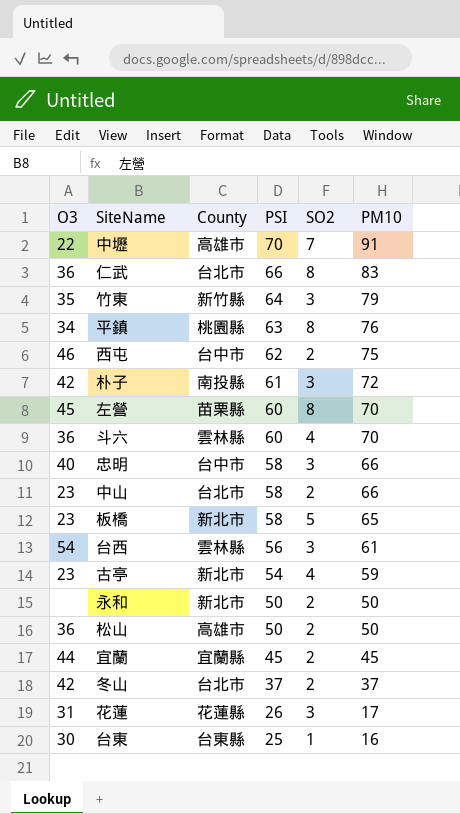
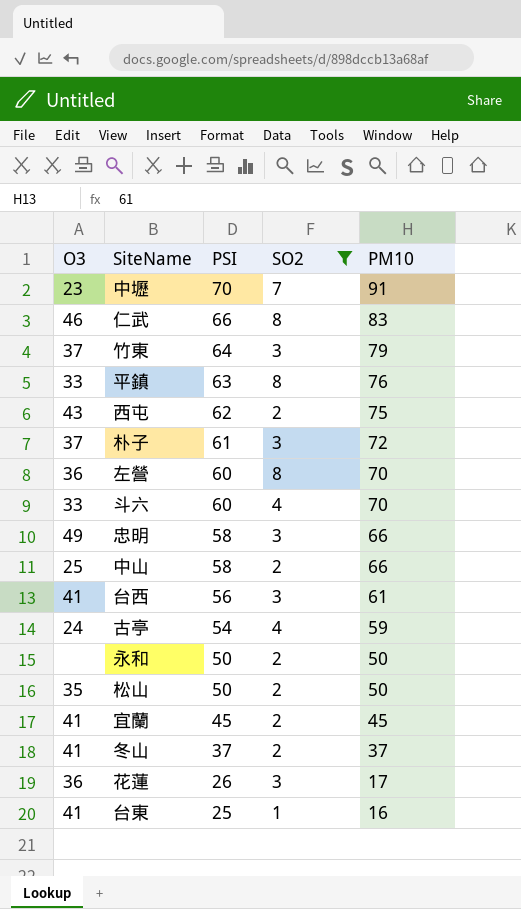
filter: none -> SO2 != 5
column County | position: 3 -> none
中壢 | O3: 22 -> 23
仁武 | O3: 36 -> 46
竹東 | O3: 35 -> 37
平鎮 | O3: 34 -> 33
西屯 | O3: 46 -> 43
朴子 | O3: 42 -> 37
左營 | O3: 45 -> 36
斗六 | O3: 36 -> 33
忠明 | O3: 40 -> 49
中山 | O3: 23 -> 25
台西 | O3: 54 -> 41
古亭 | O3: 23 -> 24
松山 | O3: 36 -> 35
宜蘭 | O3: 44 -> 41
冬山 | O3: 42 -> 41
花蓮 | O3: 31 -> 36
台東 | O3: 30 -> 41

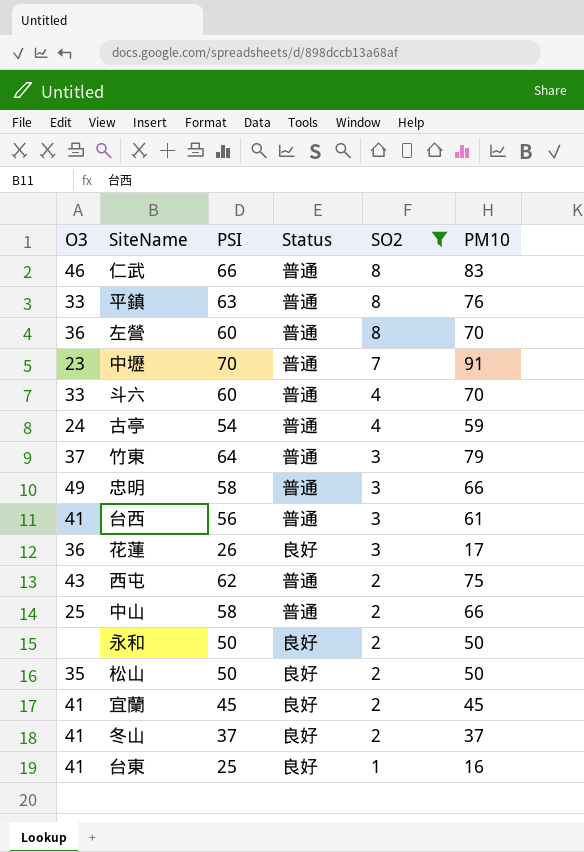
row order: PSI descending -> SO2 descending
column Status | position: none -> 4
row 朴子: 37 | 61 | 3 | 72 -> none

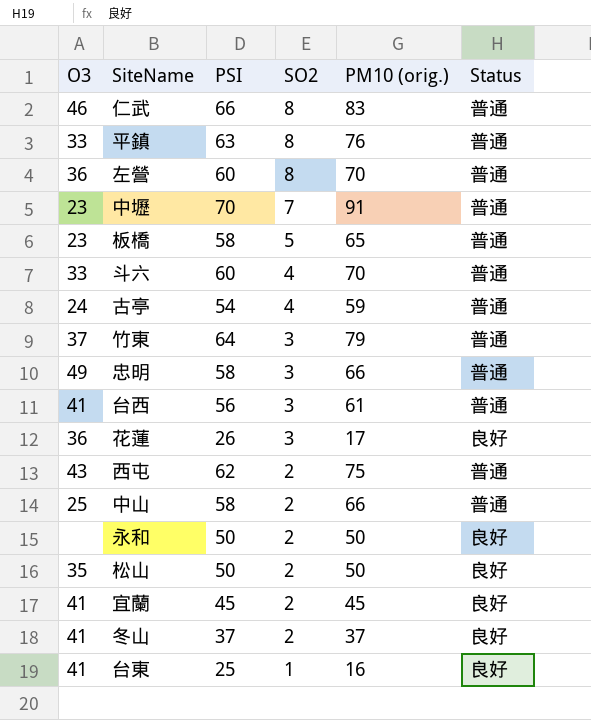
filter: SO2 != 5 -> none
column name: PM10 -> PM10 (orig.)
column Status | position: 4 -> 6

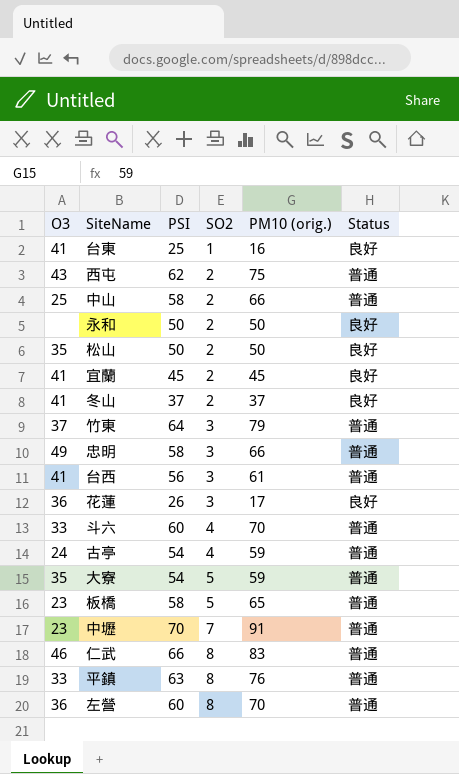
row order: SO2 descending -> SO2 ascending
row 大寮: none -> 35 | 54 | 5 | 59 | 普通

